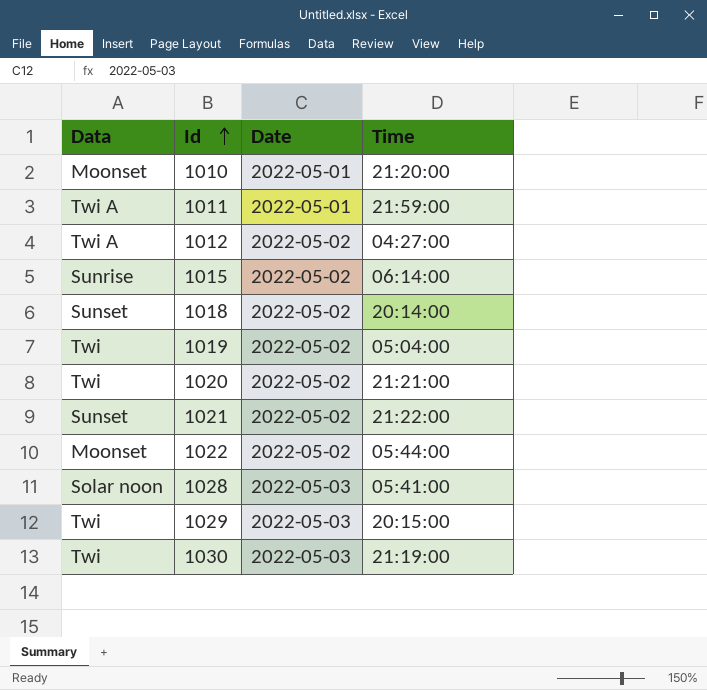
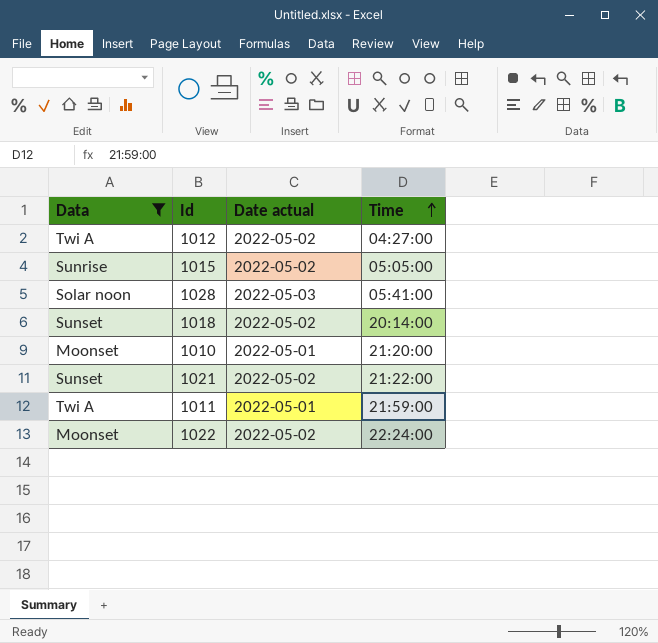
filter: none -> Data != Twi
row order: Id ascending -> Time ascending
column name: Date -> Date actual
1015 | Time: 06:14:00 -> 05:05:00
1022 | Time: 05:44:00 -> 22:24:00

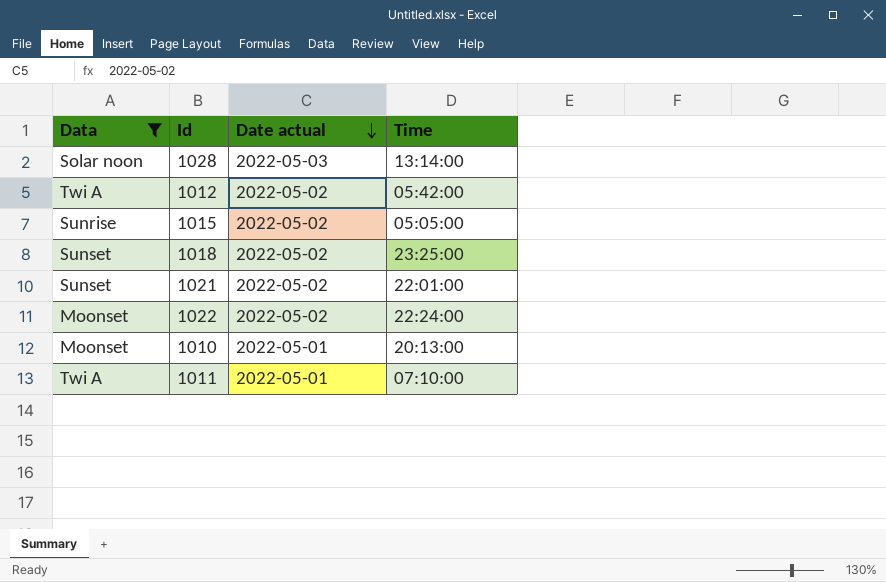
row order: Time ascending -> Date actual descending
1028 | Time: 05:41:00 -> 13:14:00
1012 | Time: 04:27:00 -> 05:42:00
1018 | Time: 20:14:00 -> 23:25:00
1021 | Time: 21:22:00 -> 22:01:00
1010 | Time: 21:20:00 -> 20:13:00
1011 | Time: 21:59:00 -> 07:10:00

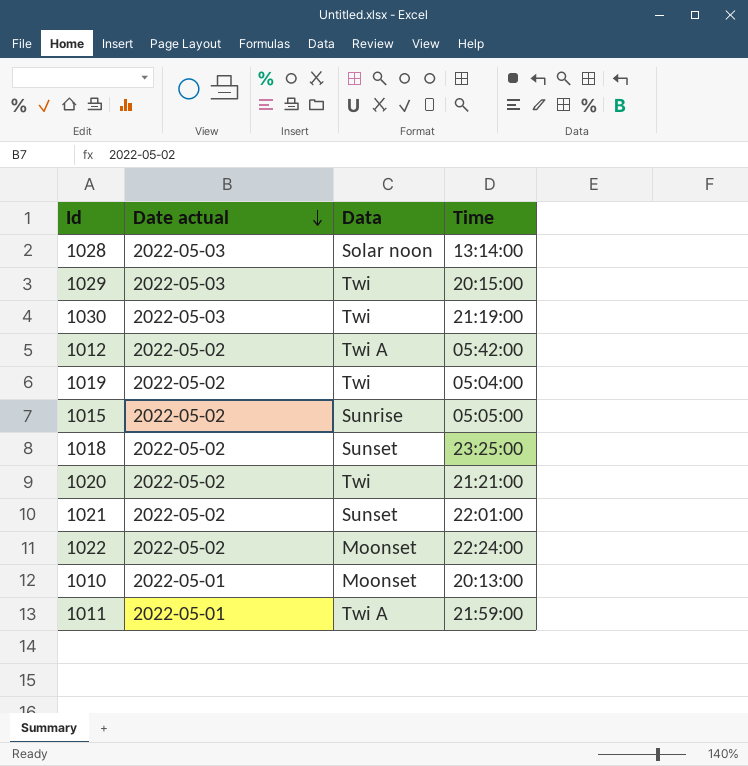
filter: Data != Twi -> none
column Data | position: 1 -> 3
1011 | Time: 07:10:00 -> 21:59:00

